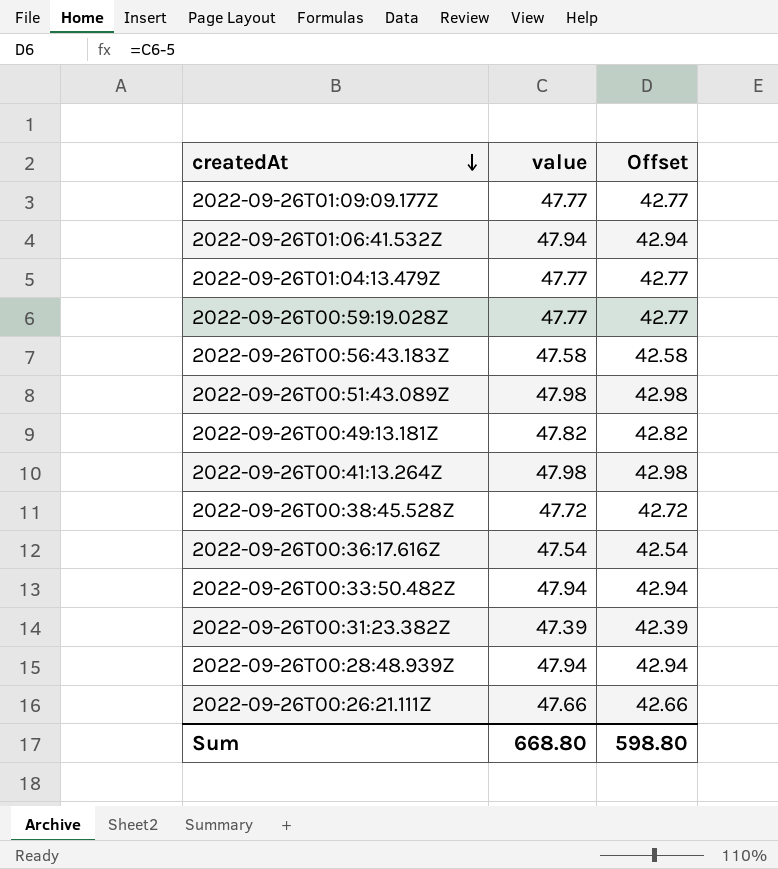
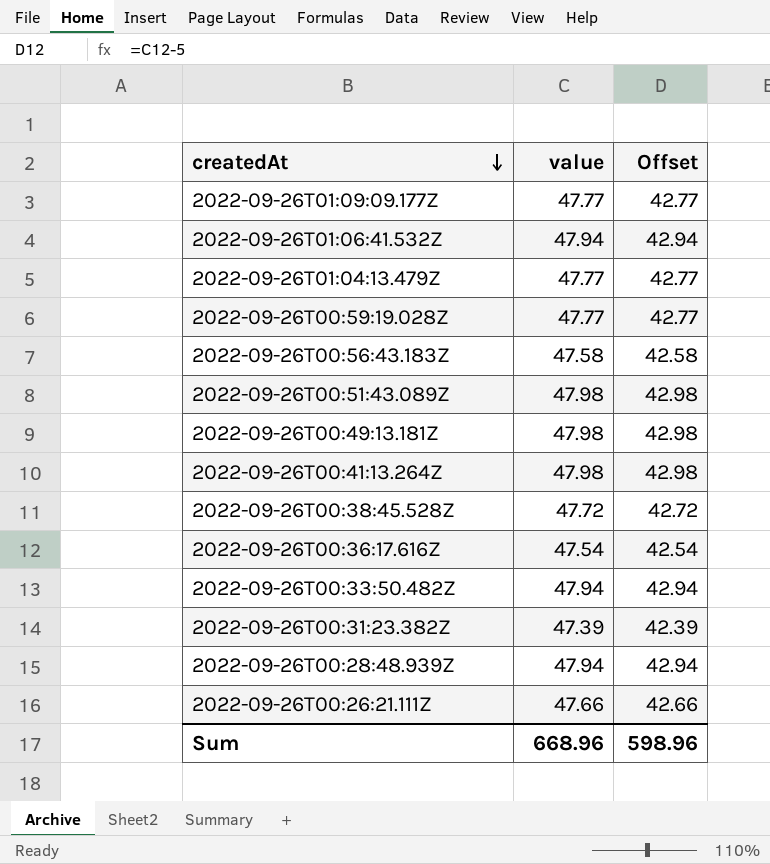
2022-09-26T00:49:13.181Z | value: 47.82 -> 47.98
2022-09-26T00:49:13.181Z | Offset: 42.82 -> 42.98
Sum | value: 668.80 -> 668.96
Sum | Offset: 598.80 -> 598.96

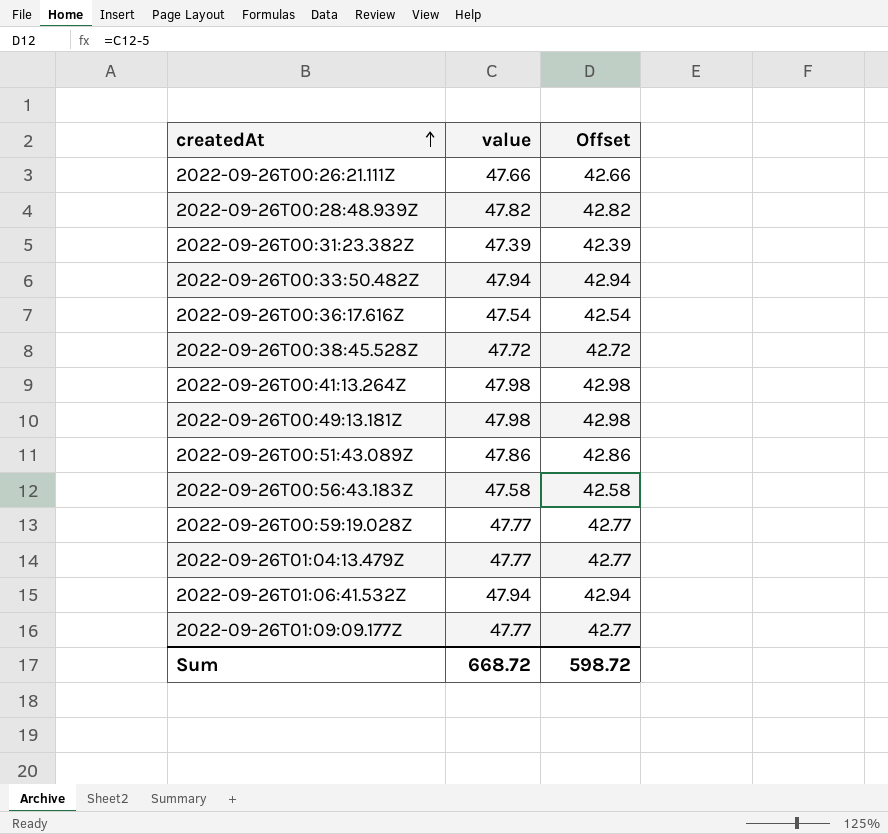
row order: createdAt descending -> createdAt ascending
2022-09-26T00:28:48.939Z | value: 47.94 -> 47.82
2022-09-26T00:28:48.939Z | Offset: 42.94 -> 42.82
2022-09-26T00:51:43.089Z | value: 47.98 -> 47.86
2022-09-26T00:51:43.089Z | Offset: 42.98 -> 42.86
Sum | value: 668.96 -> 668.72
Sum | Offset: 598.96 -> 598.72

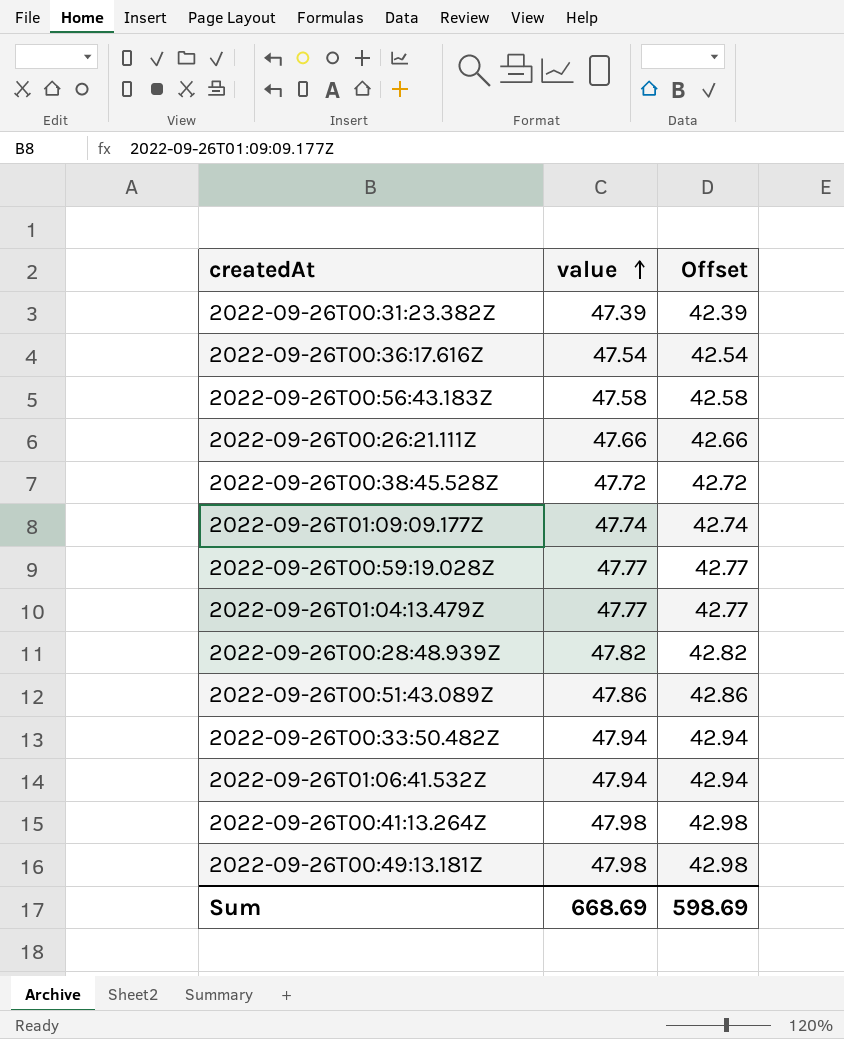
row order: createdAt ascending -> value ascending
2022-09-26T01:09:09.177Z | value: 47.77 -> 47.74
2022-09-26T01:09:09.177Z | Offset: 42.77 -> 42.74
Sum | value: 668.72 -> 668.69
Sum | Offset: 598.72 -> 598.69

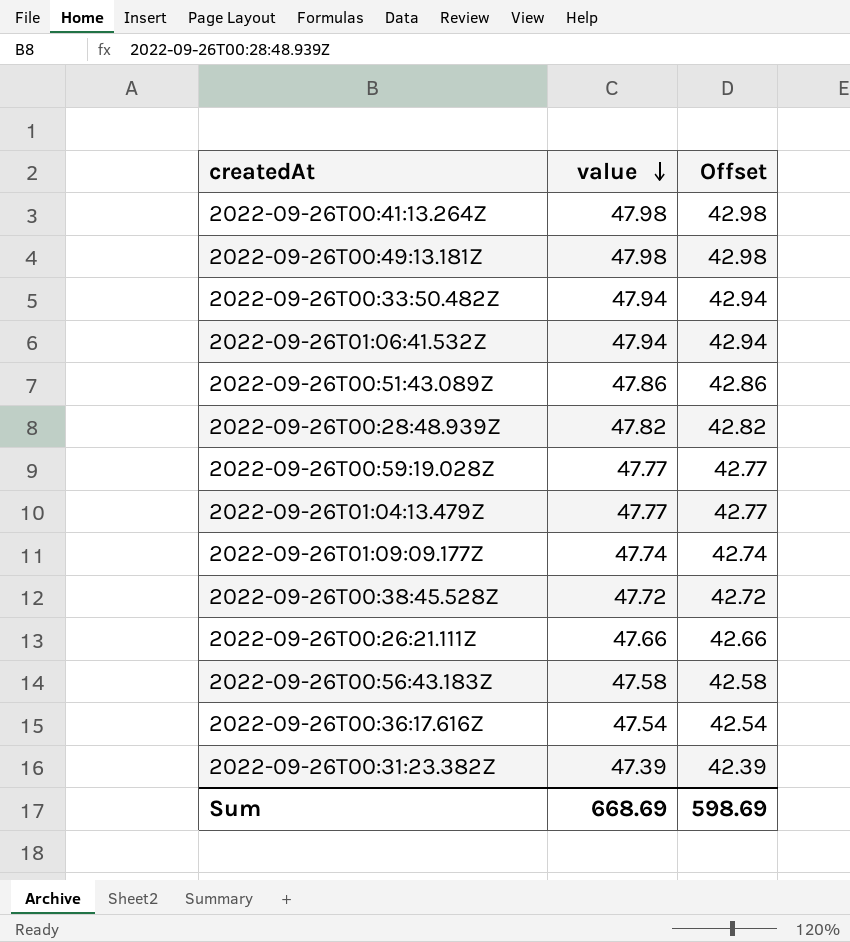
row order: value ascending -> value descending

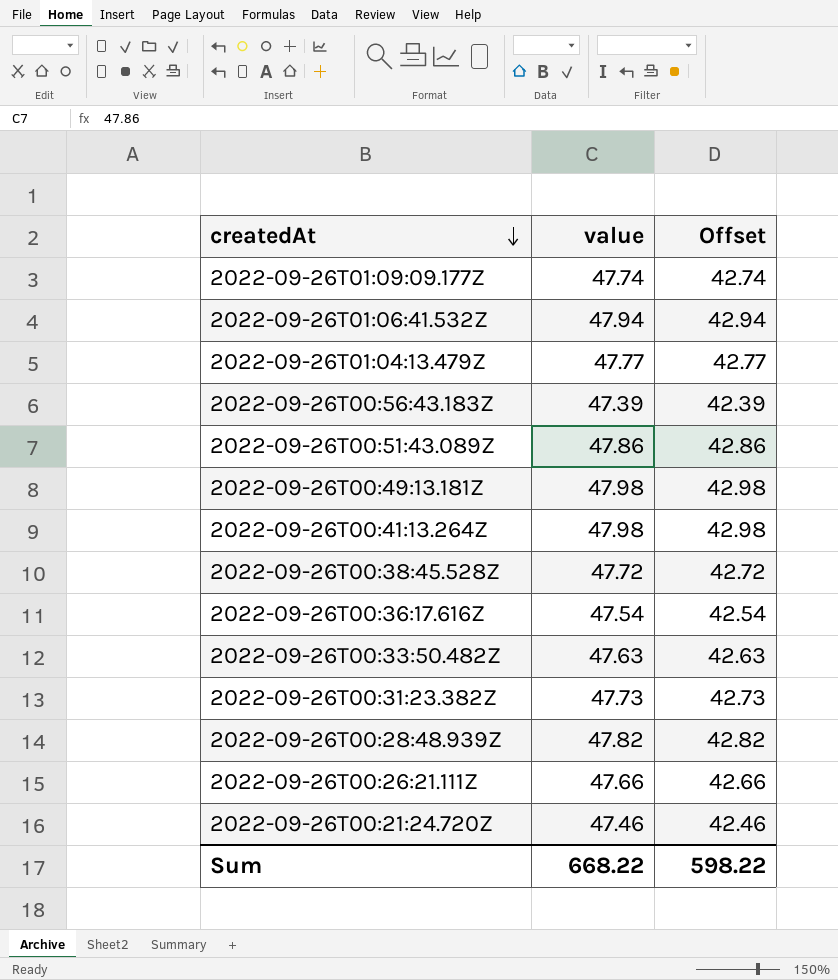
row order: value descending -> createdAt descending
row 2022-09-26T00:59:19.028Z: 47.77 | 42.77 -> none
2022-09-26T00:56:43.183Z | value: 47.58 -> 47.39
2022-09-26T00:56:43.183Z | Offset: 42.58 -> 42.39
2022-09-26T00:33:50.482Z | value: 47.94 -> 47.63
2022-09-26T00:33:50.482Z | Offset: 42.94 -> 42.63
2022-09-26T00:31:23.382Z | value: 47.39 -> 47.73
2022-09-26T00:31:23.382Z | Offset: 42.39 -> 42.73
row 2022-09-26T00:21:24.720Z: none -> 47.46 | 42.46
Sum | value: 668.69 -> 668.22
Sum | Offset: 598.69 -> 598.22

